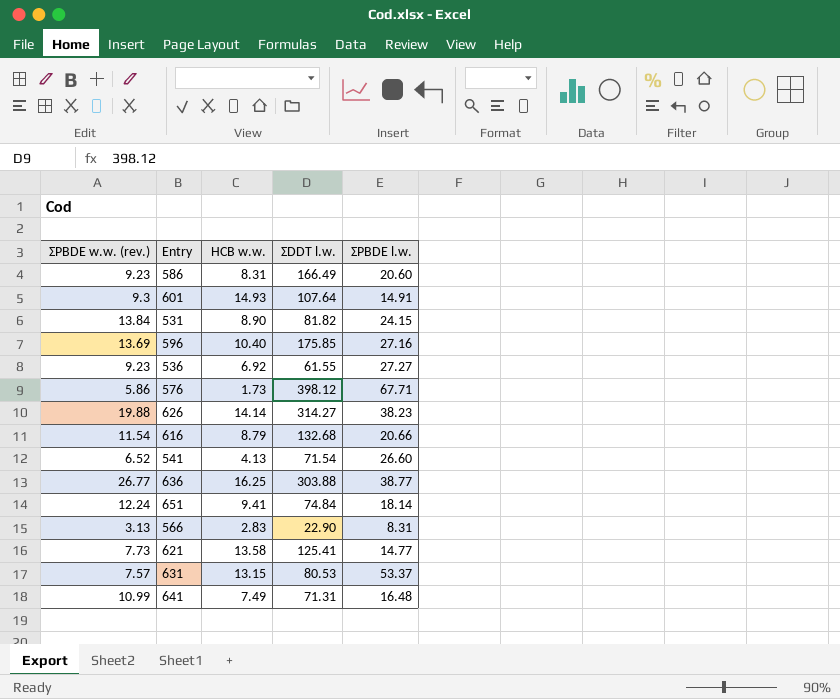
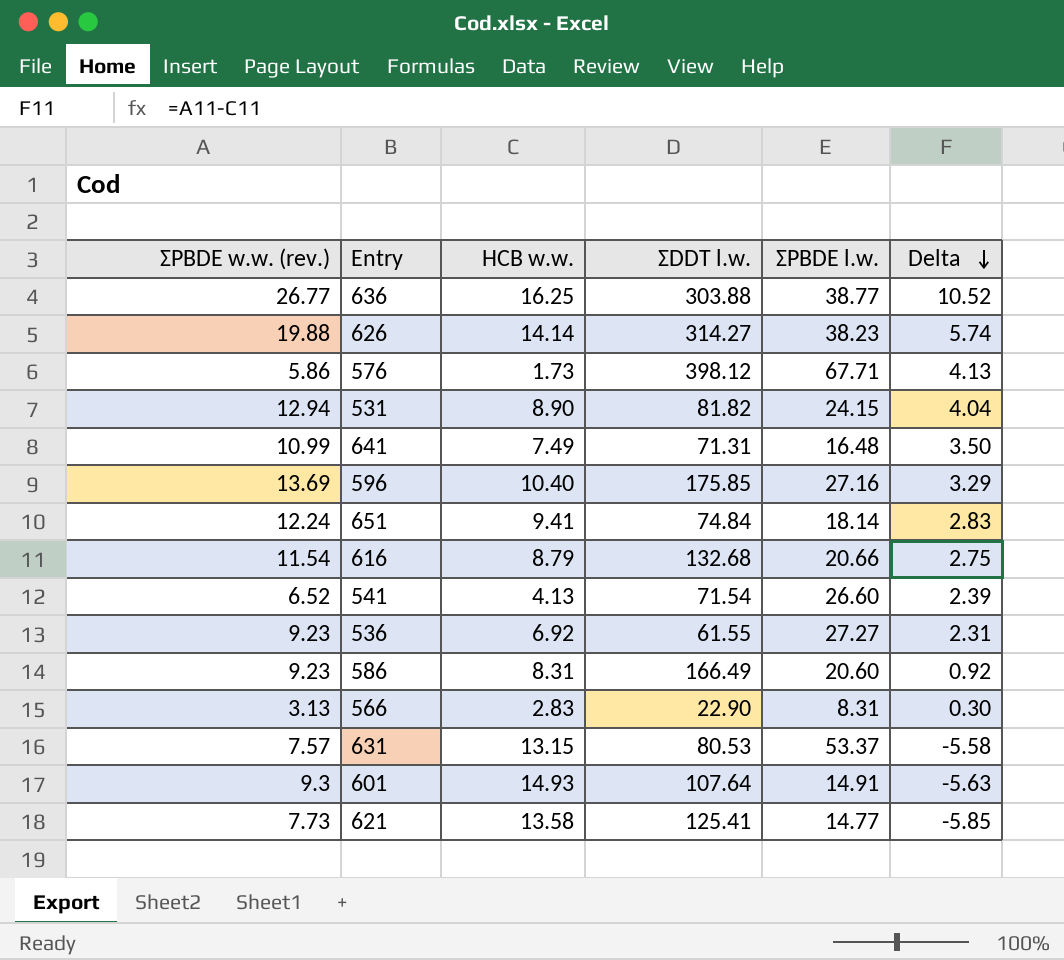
row order: none -> Delta descending
column Delta | formula: none -> [ΣPBDE w.w. (rev.)] - [HCB w.w.]
531 | ΣPBDE w.w. (rev.): 13.84 -> 12.94

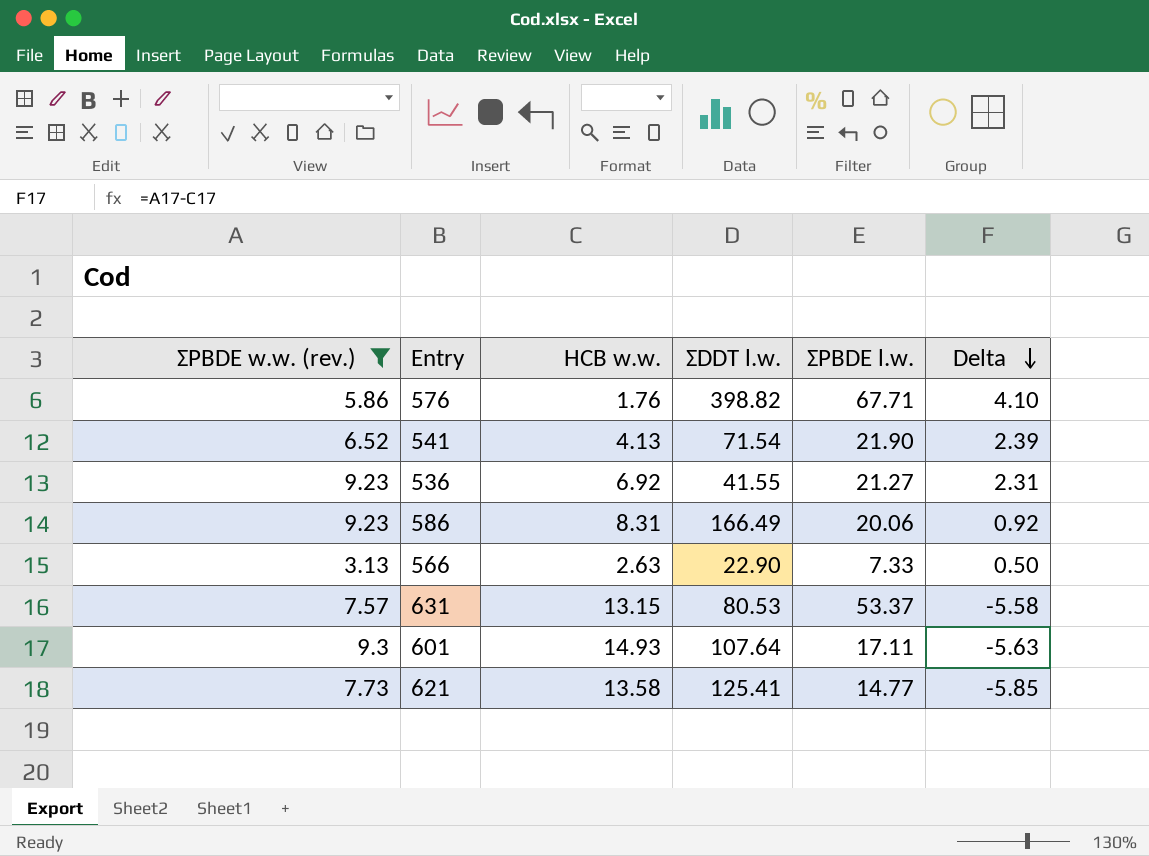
filter: none -> ΣPBDE w.w. (rev.) <= 9.3
576 | HCB w.w.: 1.73 -> 1.76
576 | ΣDDT l.w.: 398.12 -> 398.82
576 | Delta: 4.13 -> 4.10
541 | ΣPBDE l.w.: 26.60 -> 21.90
536 | ΣDDT l.w.: 61.55 -> 41.55
536 | ΣPBDE l.w.: 27.27 -> 21.27
586 | ΣPBDE l.w.: 20.60 -> 20.06
566 | HCB w.w.: 2.83 -> 2.63
566 | ΣPBDE l.w.: 8.31 -> 7.33
566 | Delta: 0.30 -> 0.50
601 | ΣPBDE l.w.: 14.91 -> 17.11

